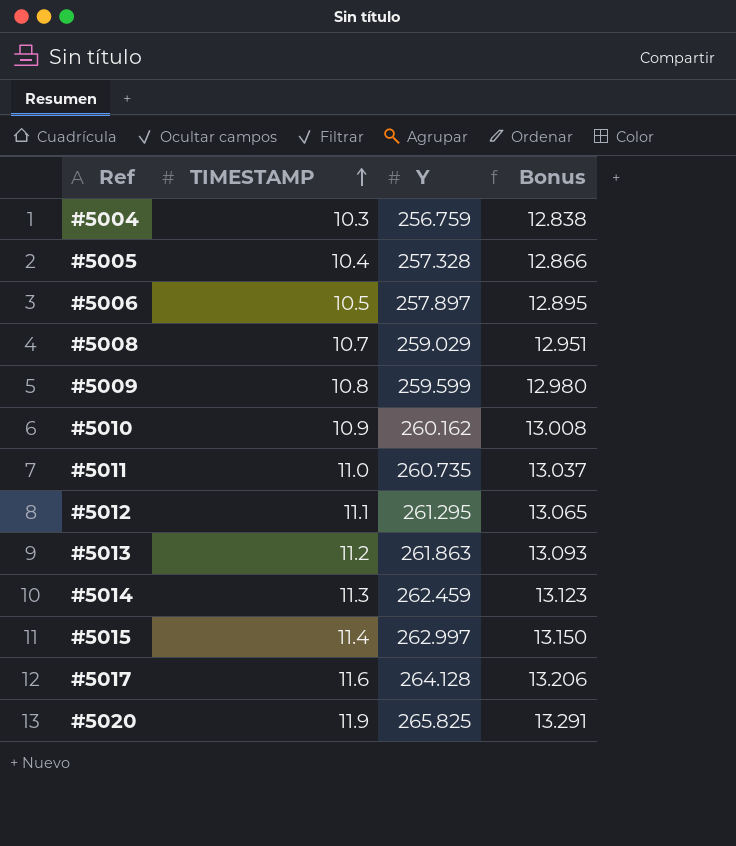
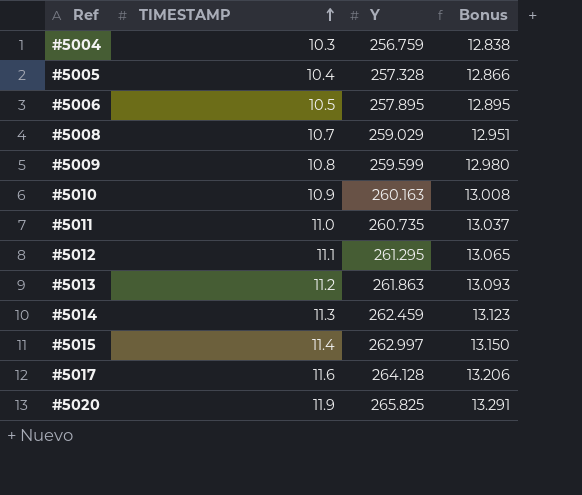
#5006 | Y: 257.897 -> 257.895
#5010 | Y: 260.162 -> 260.163

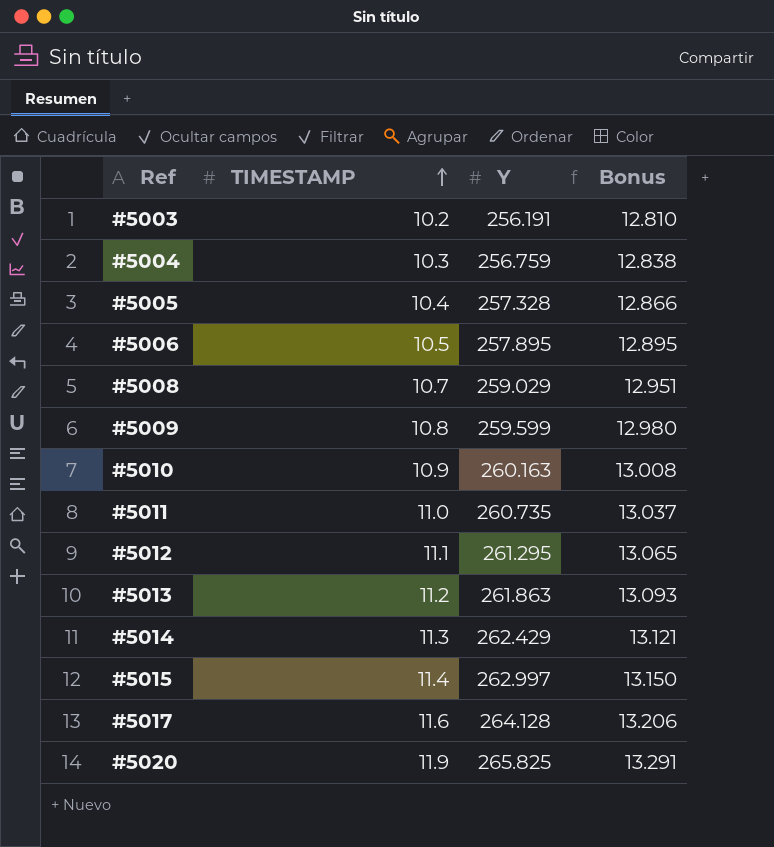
row #5003: none -> 10.2 | 256.191 | 12.810
#5014 | Y: 262.459 -> 262.429
#5014 | Bonus: 13.123 -> 13.121

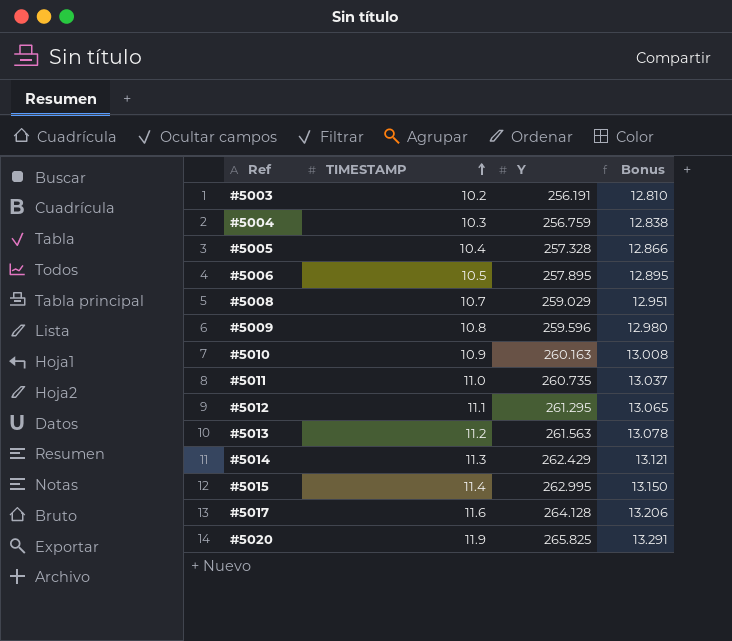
#5009 | Y: 259.599 -> 259.596
#5013 | Y: 261.863 -> 261.563
#5013 | Bonus: 13.093 -> 13.078
#5015 | Y: 262.997 -> 262.995

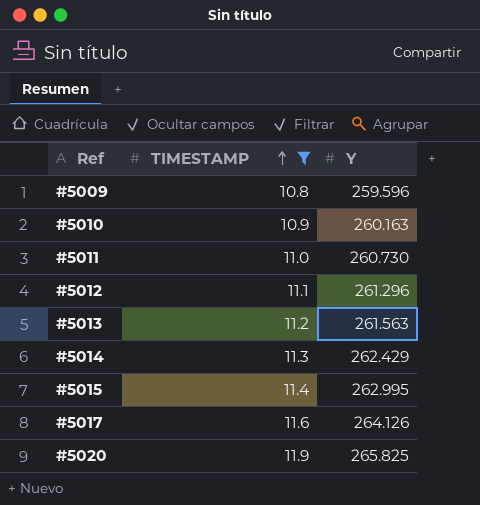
filter: none -> TIMESTAMP >= 10.8
column Bonus | formula: [Y] * 0.05 -> none
#5011 | Y: 260.735 -> 260.730
#5012 | Y: 261.295 -> 261.296
#5017 | Y: 264.128 -> 264.126

